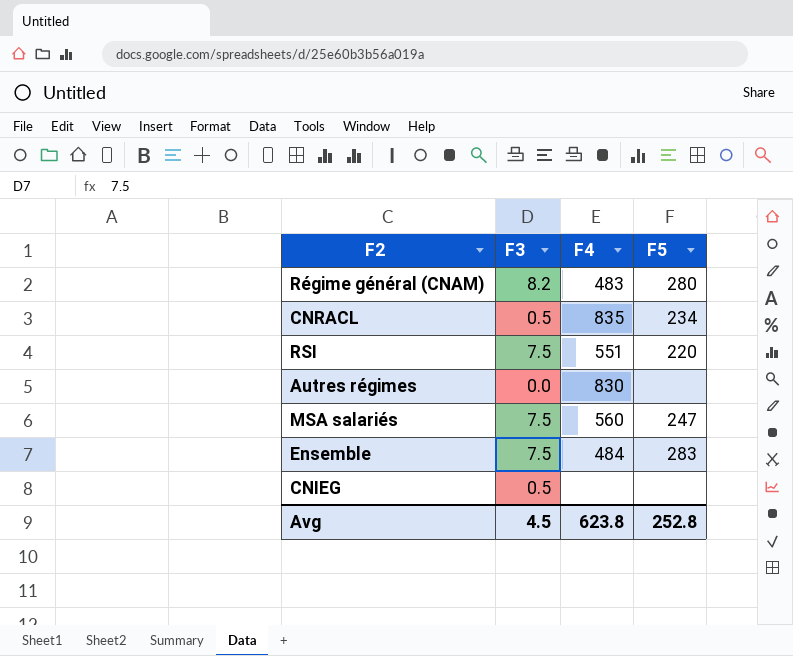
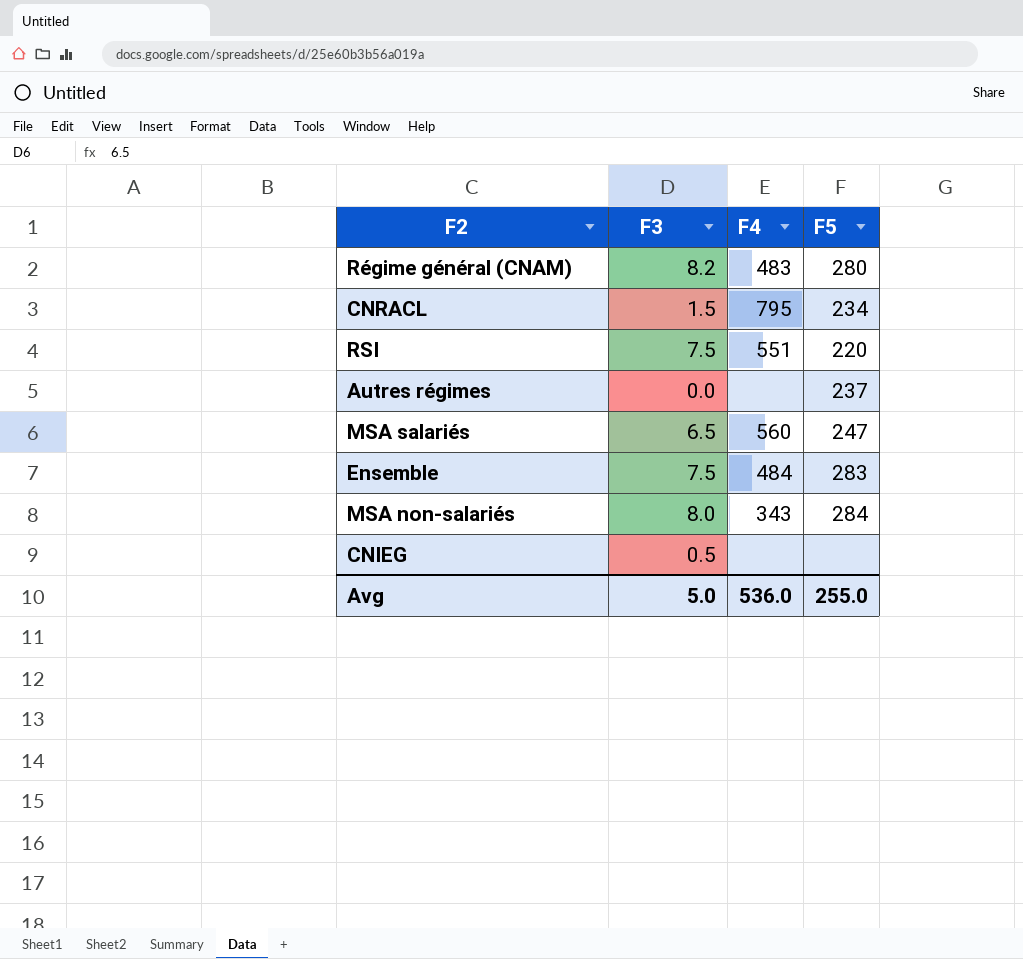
CNRACL | F3: 0.5 -> 1.5
CNRACL | F4: 835 -> 795
Autres régimes | F4: 830 -> none
Autres régimes | F5: none -> 237
MSA salariés | F3: 7.5 -> 6.5
row MSA non-salariés: none -> 8.0 | 343 | 284
Avg | F3: 4.5 -> 5.0
Avg | F4: 623.8 -> 536.0
Avg | F5: 252.8 -> 255.0

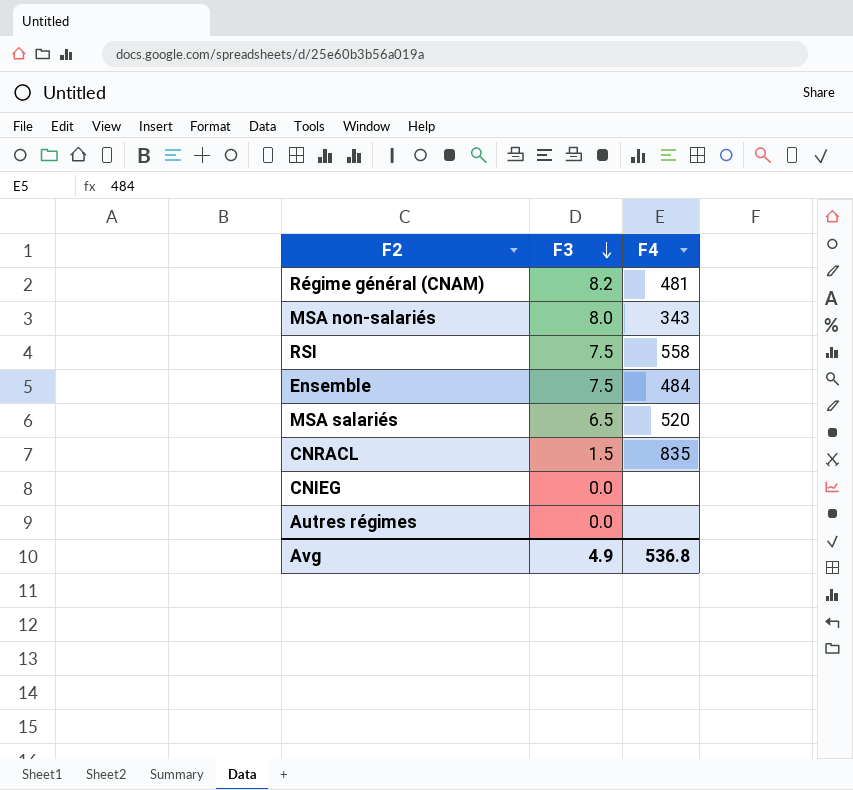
row order: none -> F3 descending
column F5 | position: 4 -> none
Régime général (CNAM) | F4: 483 -> 481
RSI | F4: 551 -> 558
MSA salariés | F4: 560 -> 520
CNRACL | F4: 795 -> 835
CNIEG | F3: 0.5 -> 0.0
Avg | F3: 5.0 -> 4.9
Avg | F4: 536.0 -> 536.8

